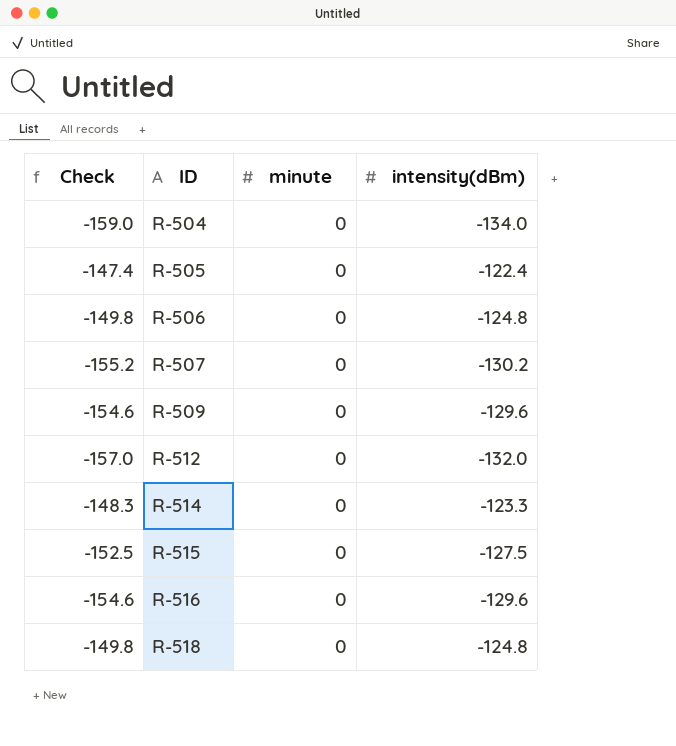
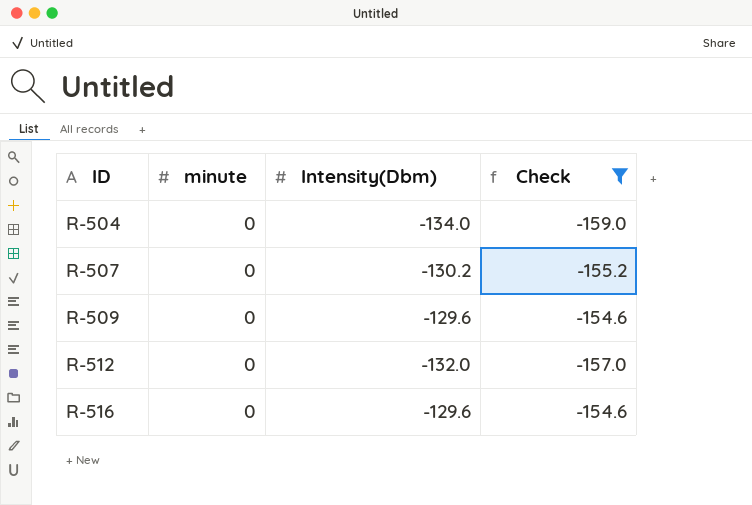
filter: none -> Check <= -154.6
column name: intensity(dBm) -> Intensity(Dbm)
column Check | position: 1 -> 4

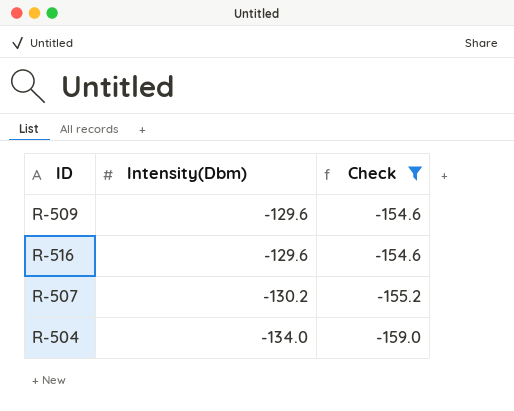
row order: ID ascending -> Intensity(Dbm) descending
column minute | position: 2 -> none
row R-512: 0 | -132.0 | -157.0 -> none

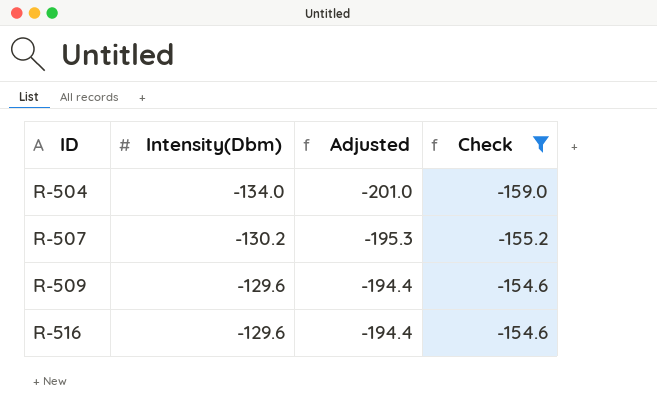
row order: Intensity(Dbm) descending -> ID ascending
column Adjusted | formula: none -> [Intensity(Dbm)] * 1.5

